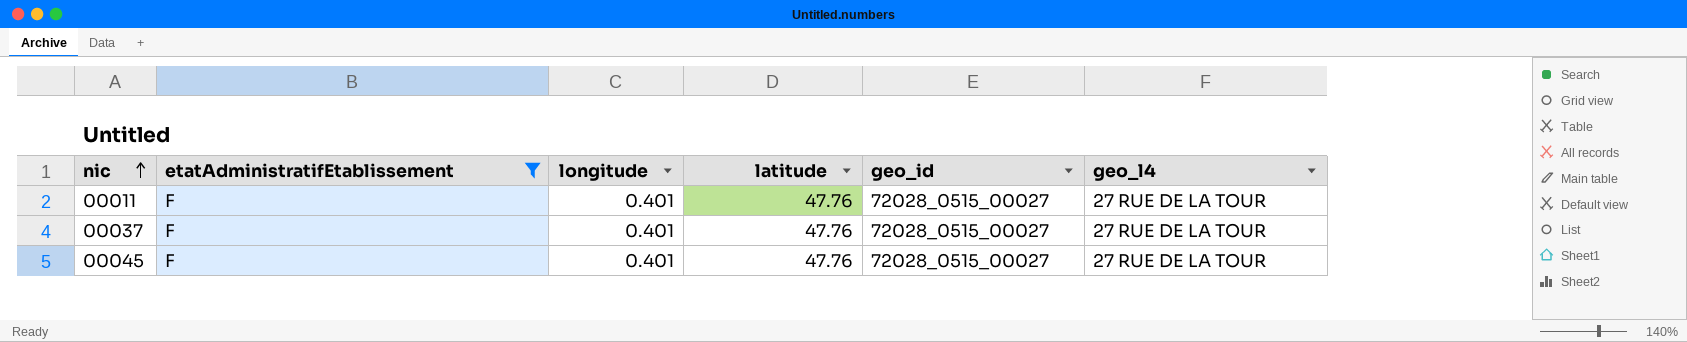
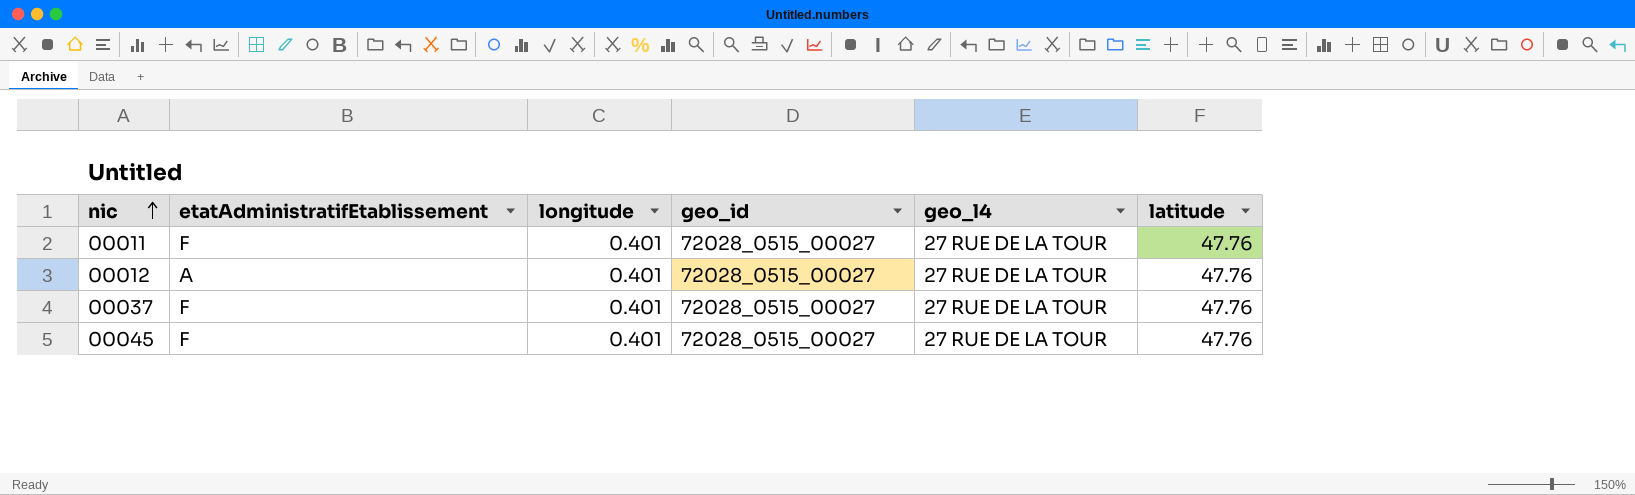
filter: etatAdministratifEtablissement = F -> none
column latitude | position: 4 -> 6

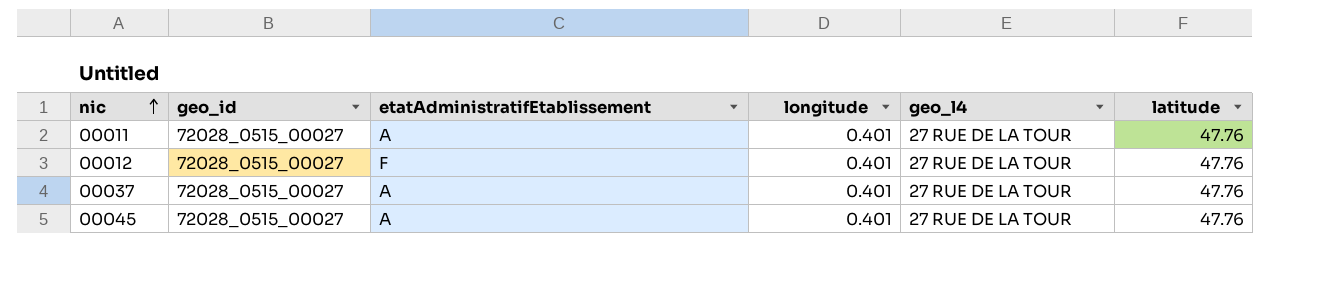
column geo_id | position: 4 -> 2
00011 | etatAdministratifEtablissement: F -> A
00012 | etatAdministratifEtablissement: A -> F
00037 | etatAdministratifEtablissement: F -> A
00045 | etatAdministratifEtablissement: F -> A

